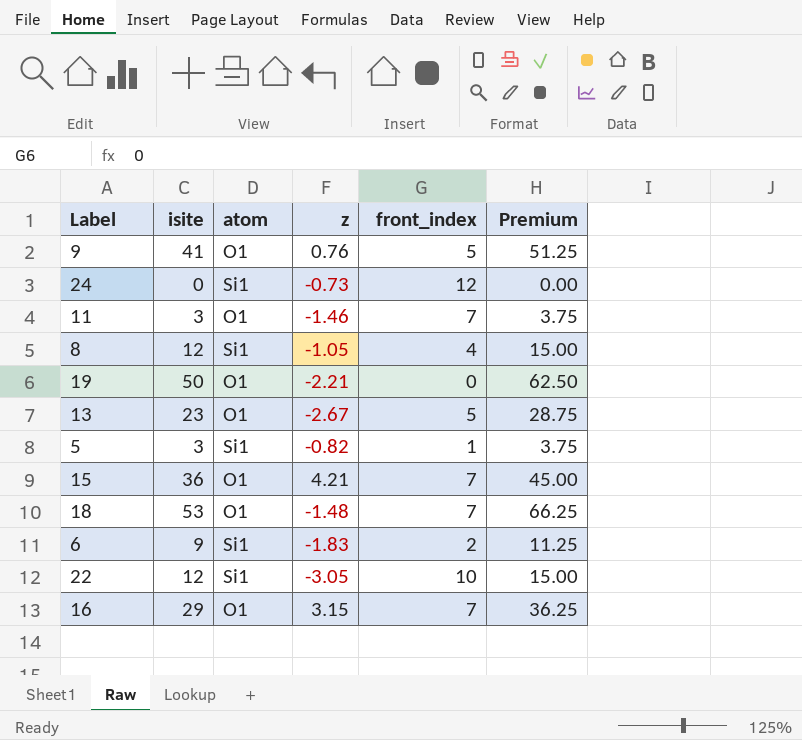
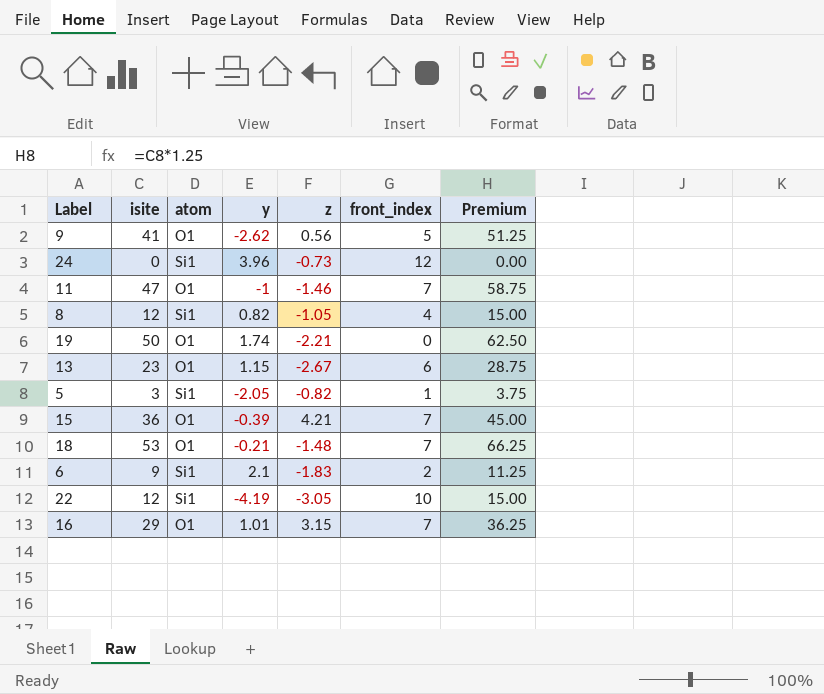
column y | position: none -> 4
9 | z: 0.76 -> 0.56
11 | isite: 3 -> 47
11 | Premium: 3.75 -> 58.75
13 | front_index: 5 -> 6

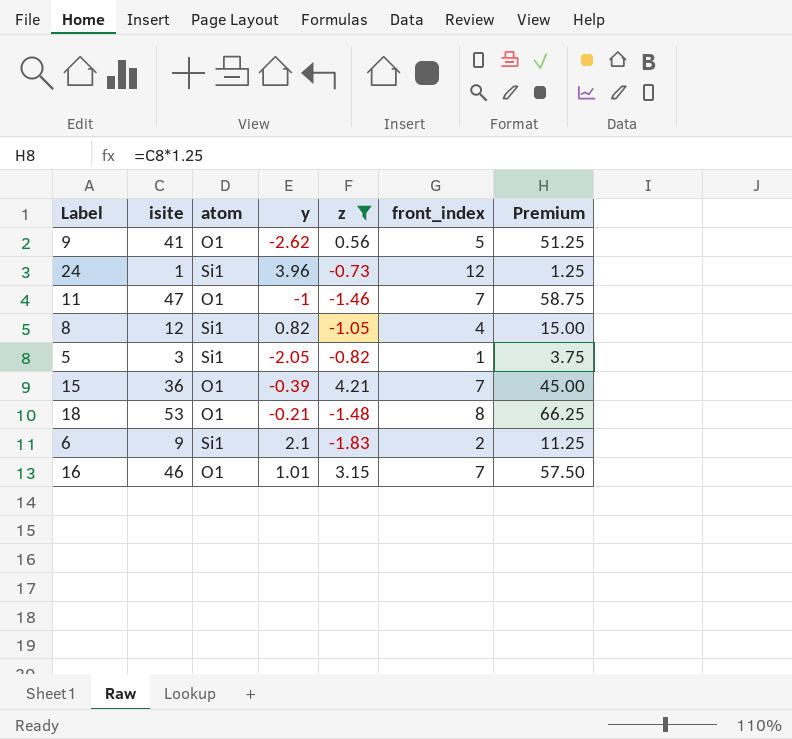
filter: none -> z >= -1.83
24 | isite: 0 -> 1
24 | Premium: 0.00 -> 1.25
18 | front_index: 7 -> 8
16 | isite: 29 -> 46
16 | Premium: 36.25 -> 57.50

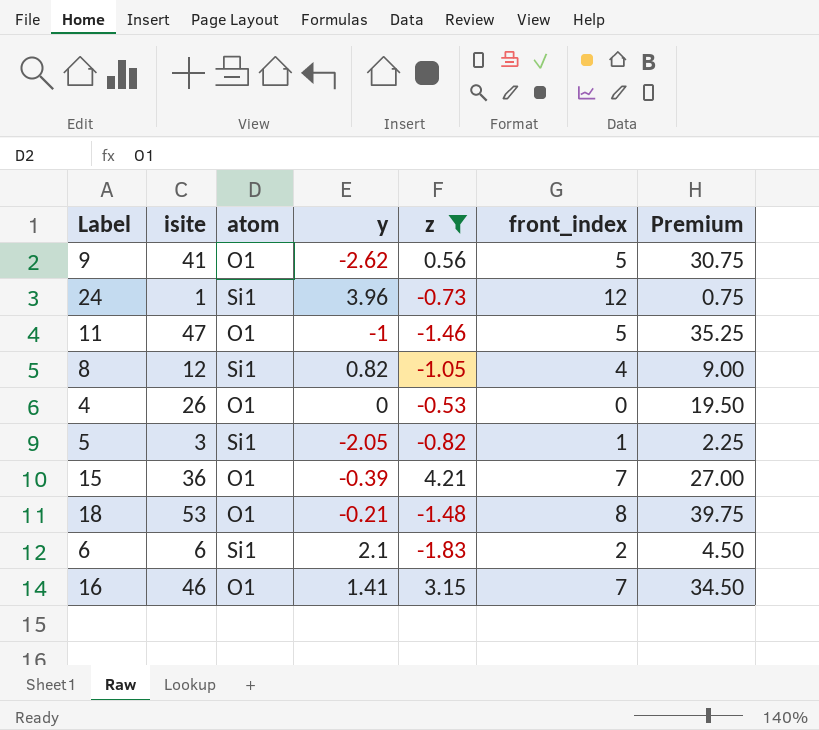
column Premium | formula: [isite] * 1.25 -> [isite] * 0.75
11 | front_index: 7 -> 5
row 4: none -> 26 | O1 | 0 | -0.53 | 0 | 19.50
6 | isite: 9 -> 6
16 | y: 1.01 -> 1.41

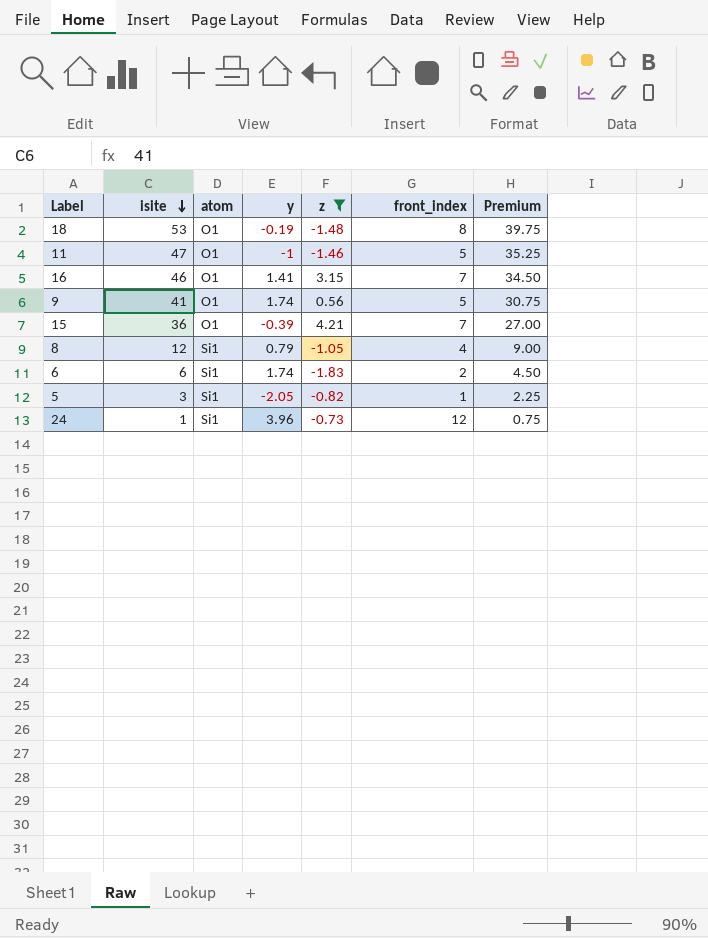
row order: none -> isite descending
row 4: 26 | O1 | 0 | -0.53 | 0 | 19.50 -> none
18 | y: -0.21 -> -0.19
9 | y: -2.62 -> 1.74
8 | y: 0.82 -> 0.79
6 | y: 2.1 -> 1.74

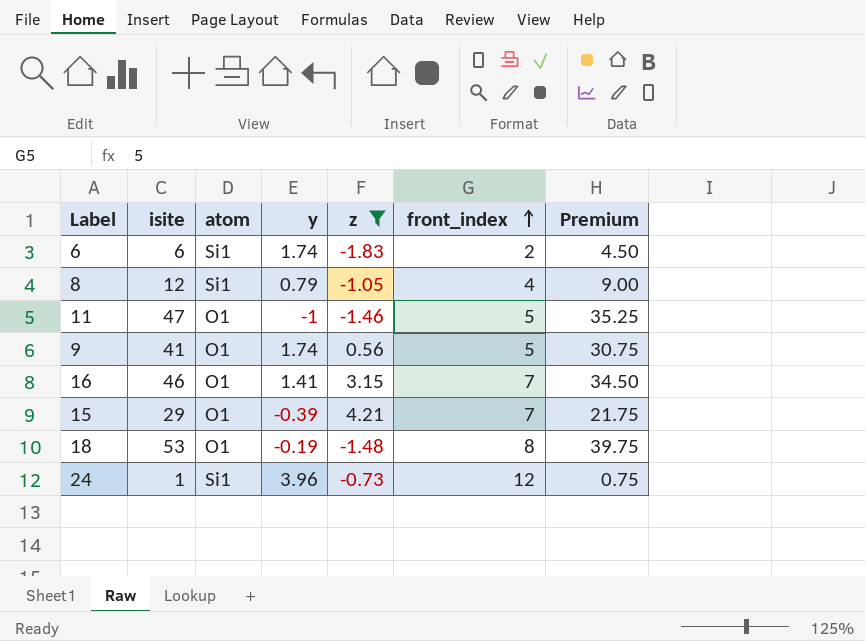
row order: isite descending -> front_index ascending
row 5: 3 | Si1 | -2.05 | -0.82 | 1 | 2.25 -> none
15 | isite: 36 -> 29
15 | Premium: 27.00 -> 21.75

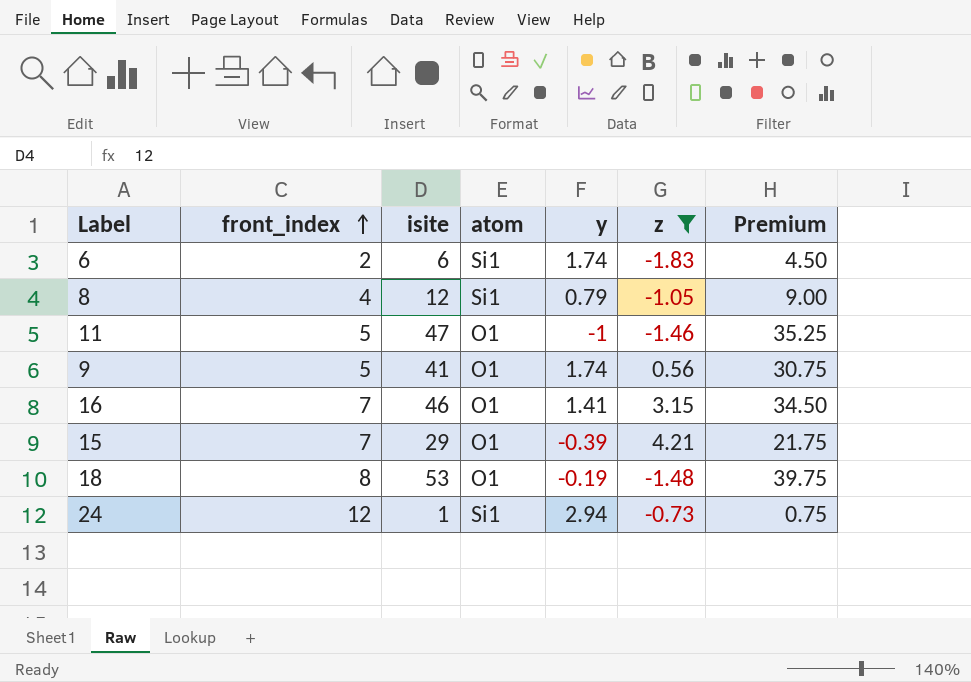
column front_index | position: 6 -> 2
24 | y: 3.96 -> 2.94

